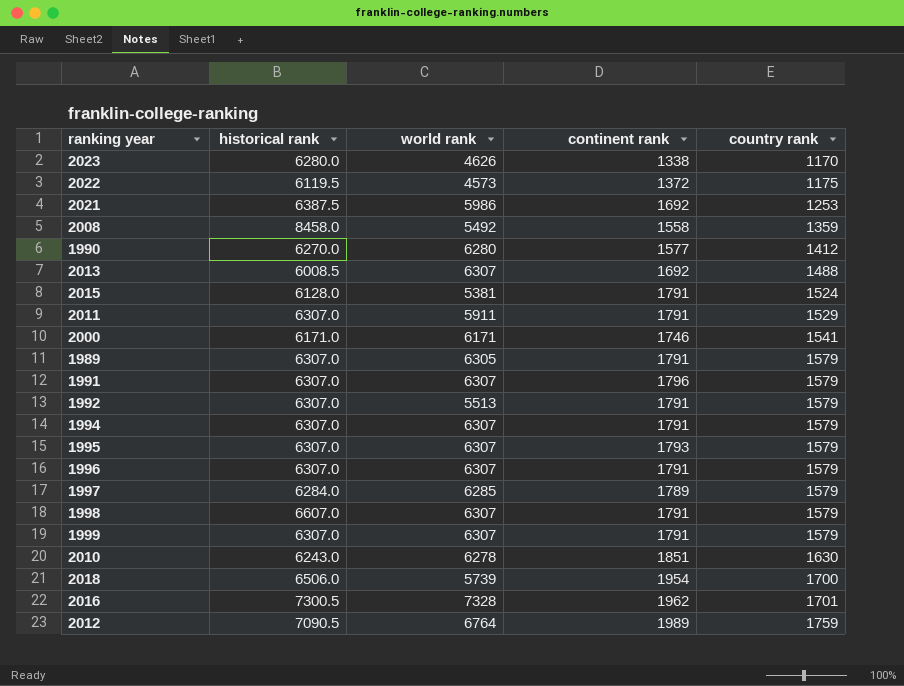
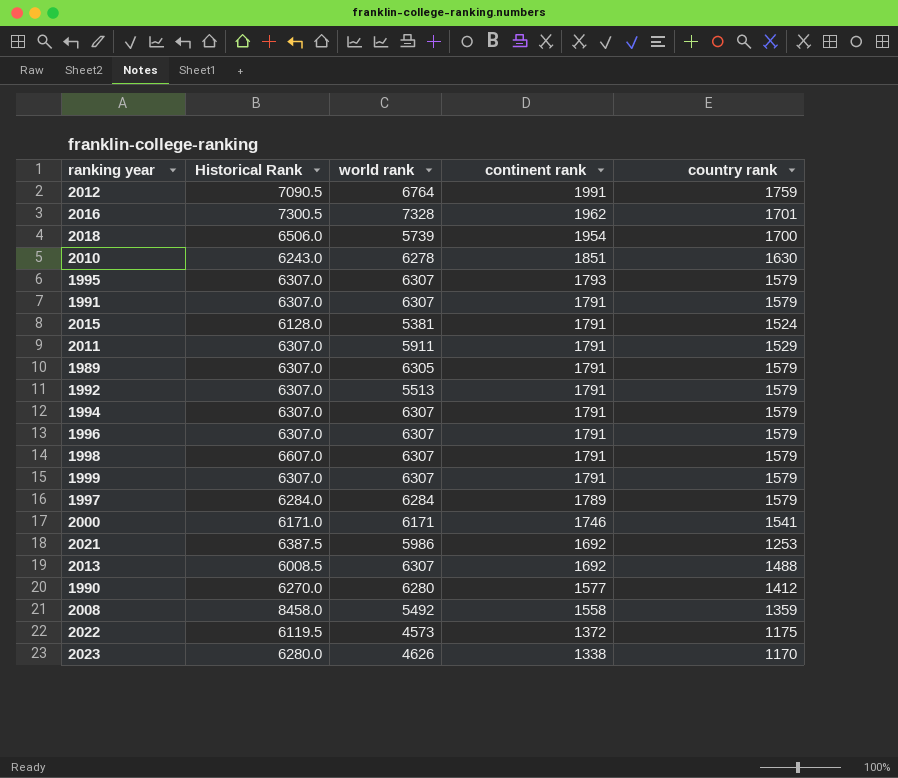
row order: country rank ascending -> continent rank descending
column name: historical rank -> Historical Rank
2012 | continent rank: 1989 -> 1991
1991 | continent rank: 1796 -> 1791
1997 | world rank: 6285 -> 6284

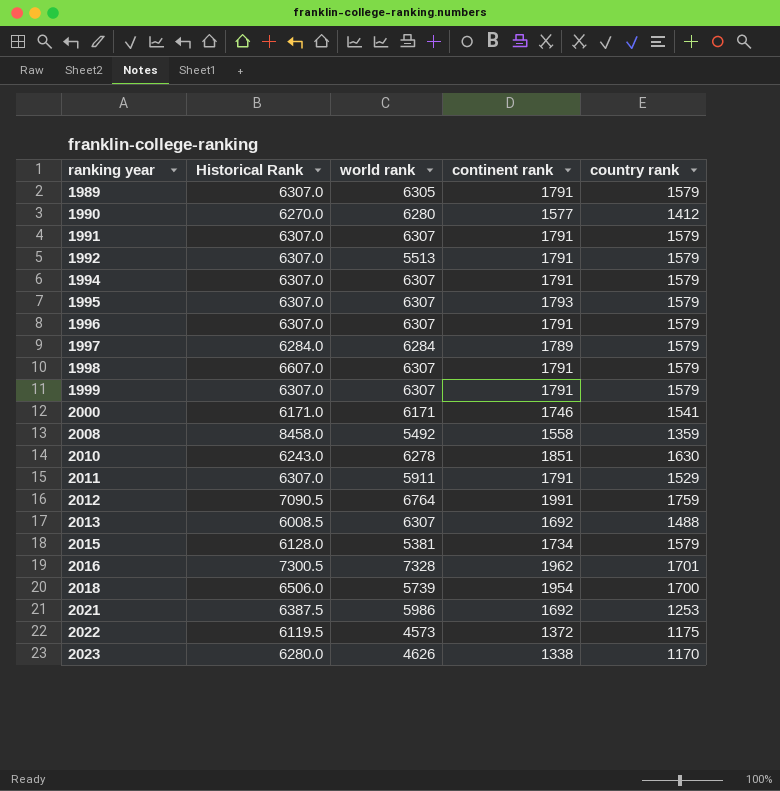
row order: continent rank descending -> ranking year ascending
2015 | continent rank: 1791 -> 1734
2015 | country rank: 1524 -> 1579

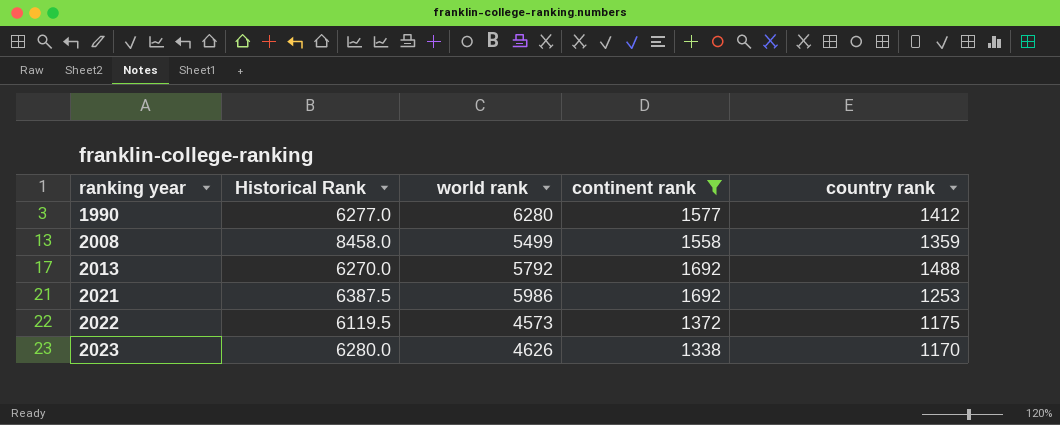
filter: none -> continent rank <= 1692
1990 | Historical Rank: 6270.0 -> 6277.0
2008 | world rank: 5492 -> 5499
2013 | Historical Rank: 6008.5 -> 6270.0
2013 | world rank: 6307 -> 5792

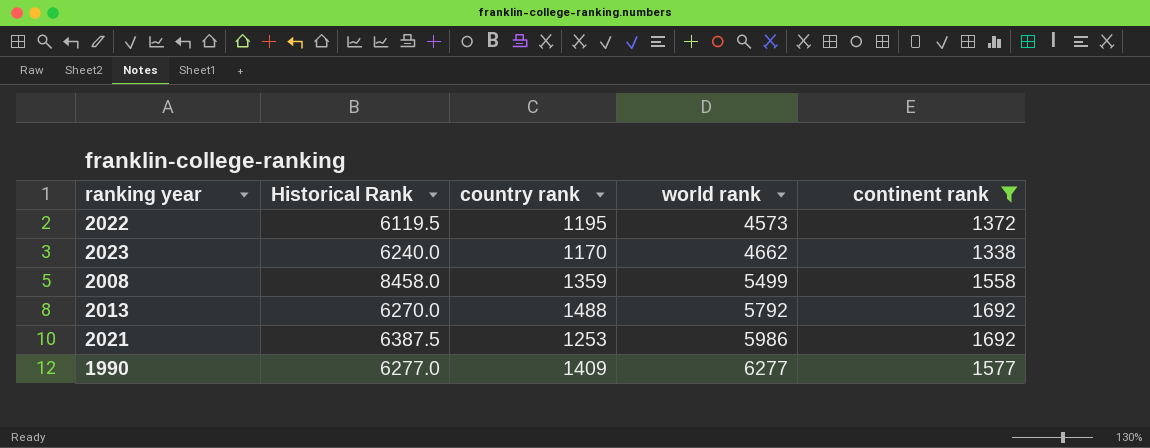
row order: ranking year ascending -> world rank ascending
column country rank | position: 5 -> 3
2022 | country rank: 1175 -> 1195
2023 | Historical Rank: 6280.0 -> 6240.0
2023 | world rank: 4626 -> 4662
1990 | country rank: 1412 -> 1409
1990 | world rank: 6280 -> 6277

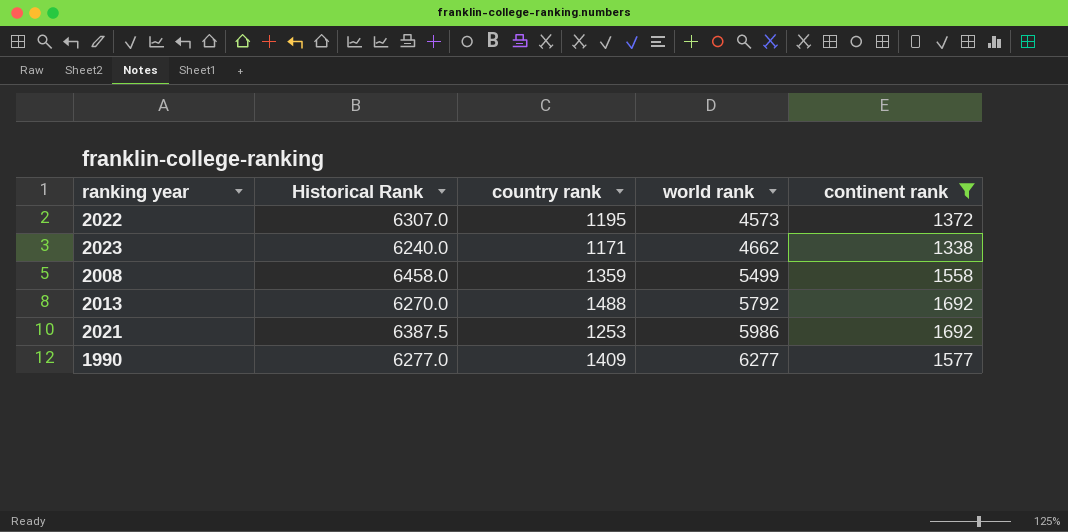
2022 | Historical Rank: 6119.5 -> 6307.0
2023 | country rank: 1170 -> 1171
2008 | Historical Rank: 8458.0 -> 6458.0

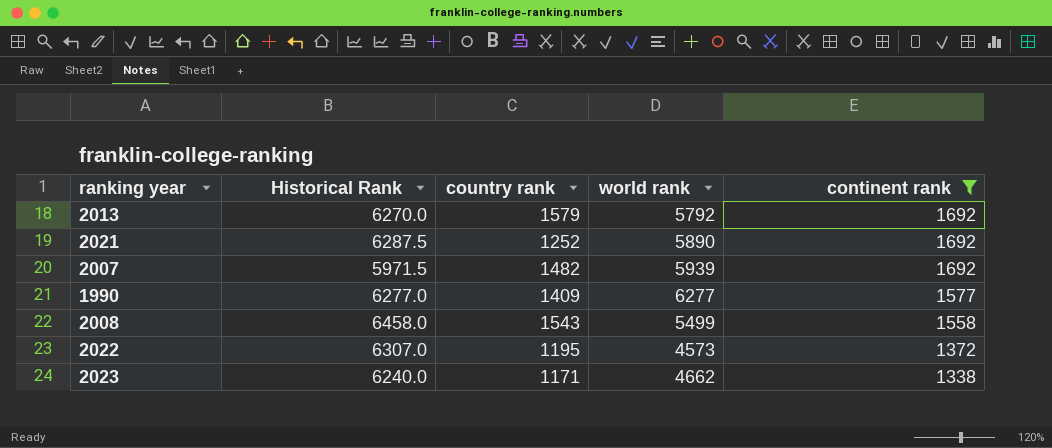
row order: world rank ascending -> continent rank descending
2013 | country rank: 1488 -> 1579
2021 | Historical Rank: 6387.5 -> 6287.5
2021 | country rank: 1253 -> 1252
2021 | world rank: 5986 -> 5890
row 2007: none -> 5971.5 | 1482 | 5939 | 1692
2008 | country rank: 1359 -> 1543

